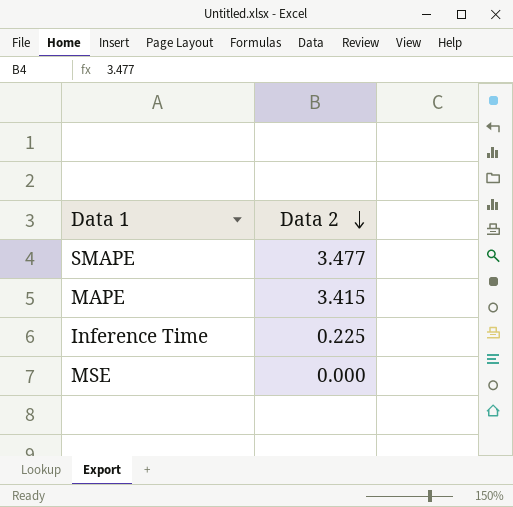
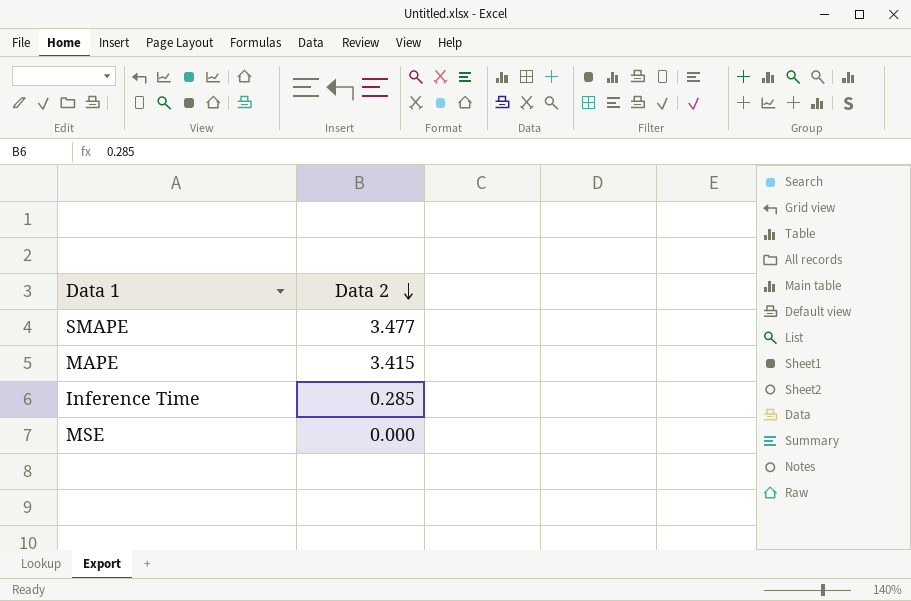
Inference Time | Data 2: 0.225 -> 0.285

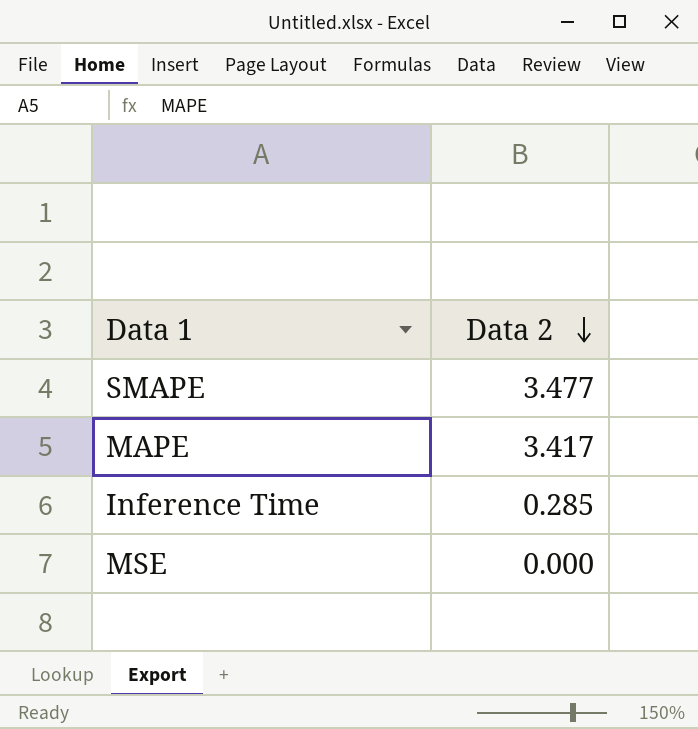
MAPE | Data 2: 3.415 -> 3.417

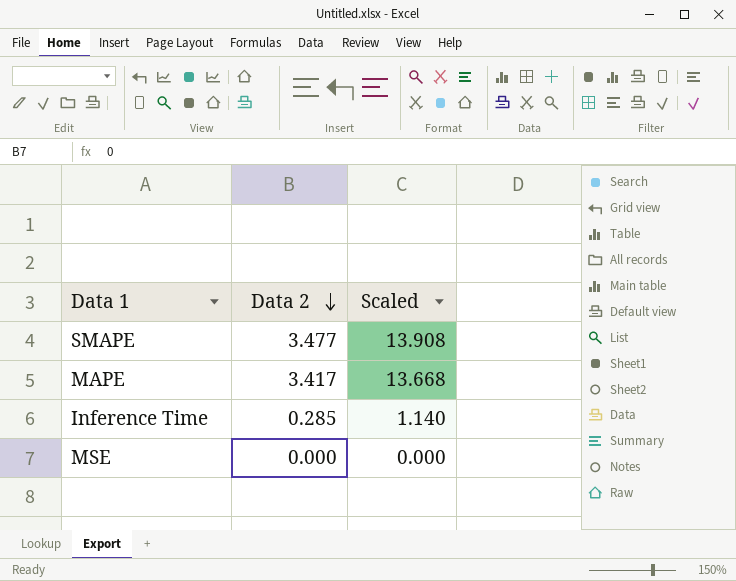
column Scaled | formula: none -> [Data 2] * 4

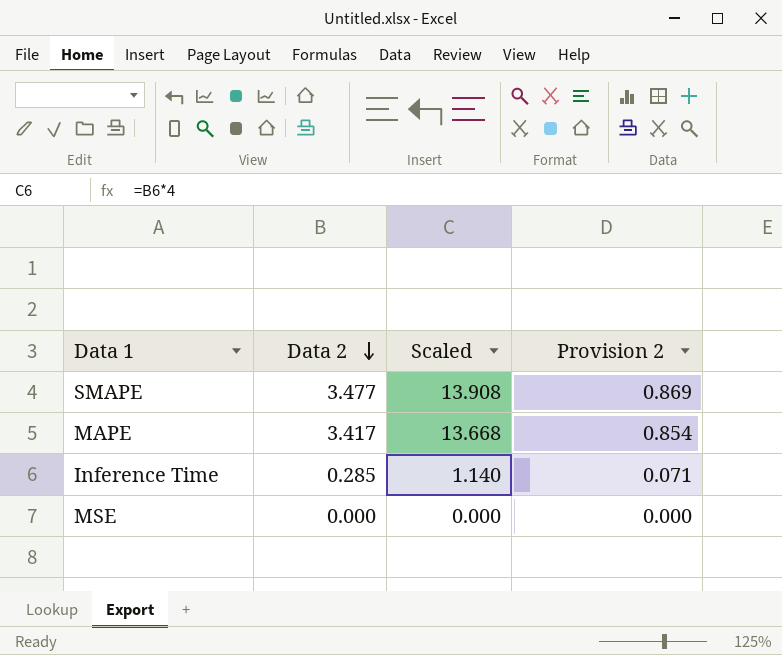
column Provision 2 | formula: none -> [Data 2] * 0.25

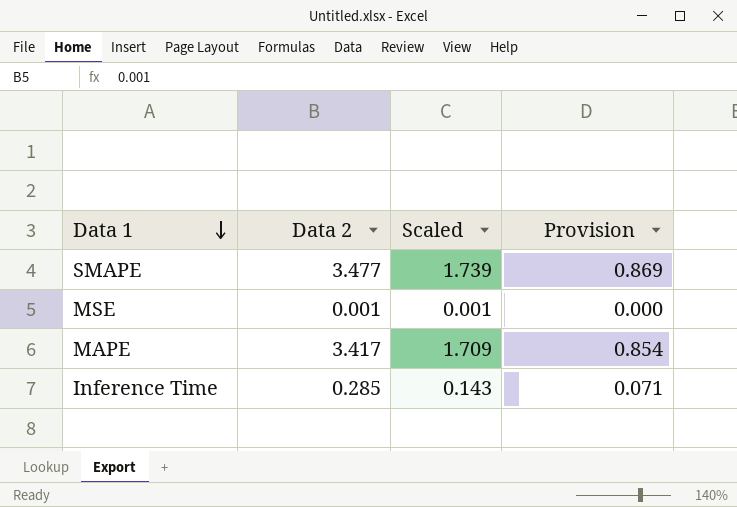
row order: Data 2 descending -> Data 1 descending
column Scaled | formula: [Data 2] * 4 -> [Data 2] * 0.5
column name: Provision 2 -> Provision
MSE | Data 2: 0.000 -> 0.001

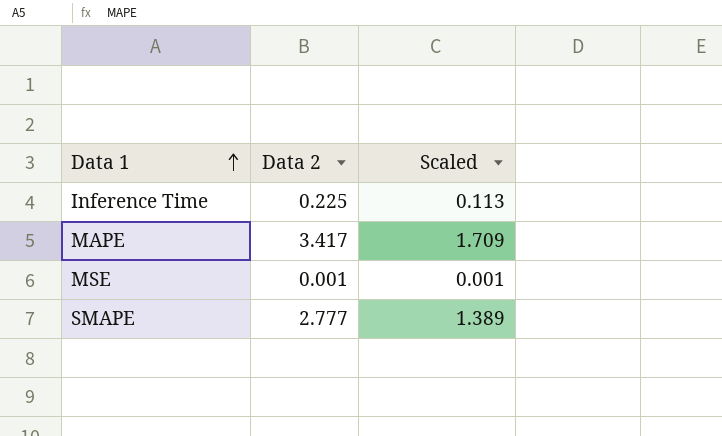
row order: Data 1 descending -> Data 1 ascending
column Provision | formula: [Data 2] * 0.25 -> none
Inference Time | Data 2: 0.285 -> 0.225
Inference Time | Scaled: 0.143 -> 0.113
SMAPE | Data 2: 3.477 -> 2.777
SMAPE | Scaled: 1.739 -> 1.389

